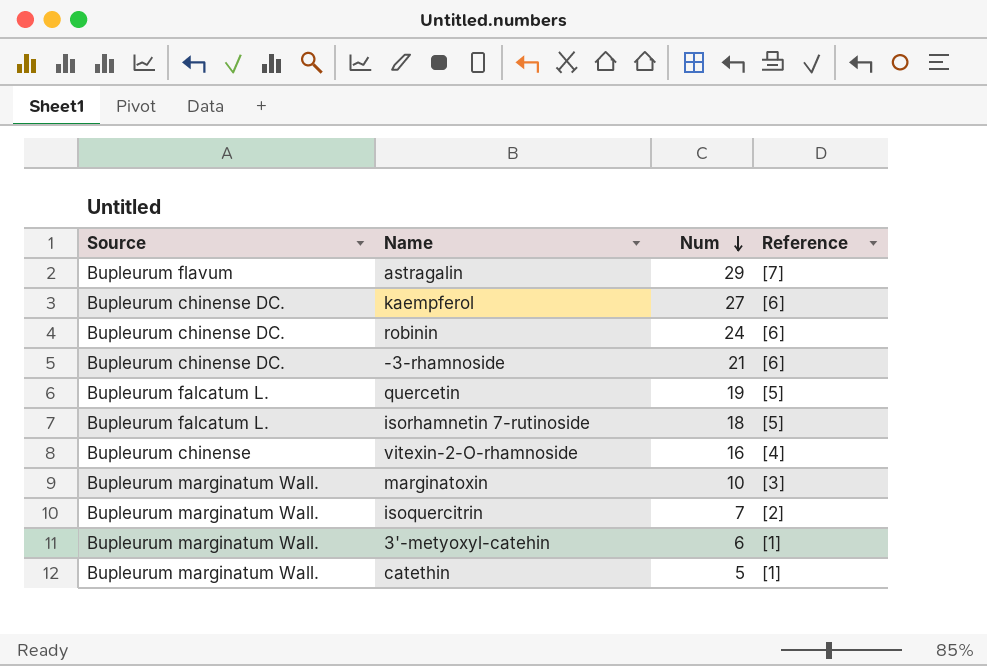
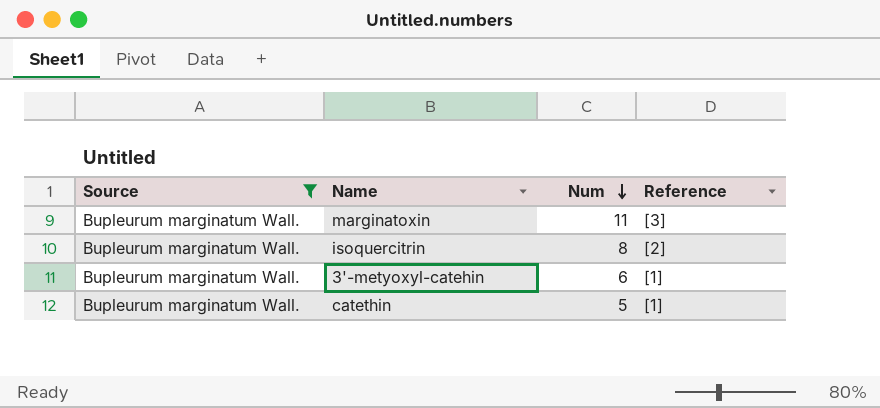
filter: none -> Source = Bupleurum marginatum Wall.
marginatoxin | Num: 10 -> 11
isoquercitrin | Num: 7 -> 8

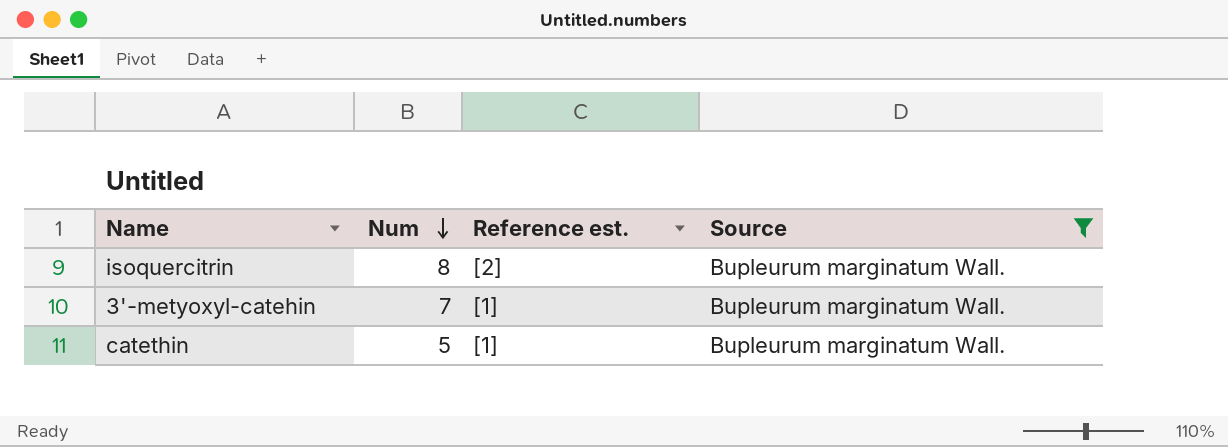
column name: Reference -> Reference est.
column Source | position: 1 -> 4
row marginatoxin: Bupleurum marginatum Wall. | 11 | [3] -> none
3'-metyoxyl-catehin | Num: 6 -> 7

